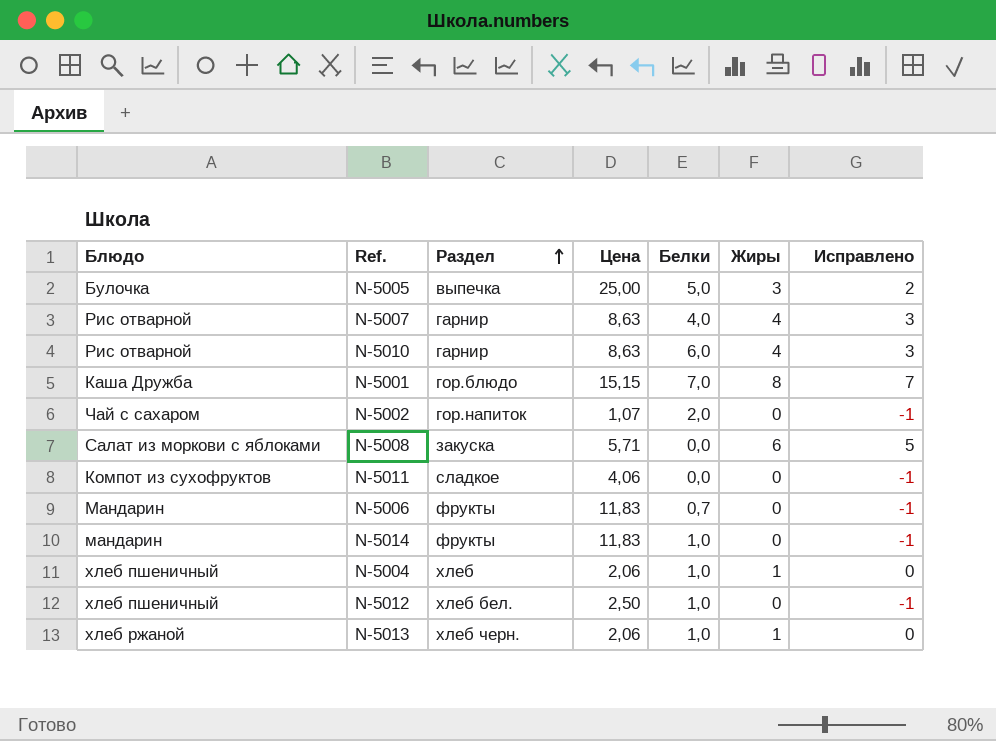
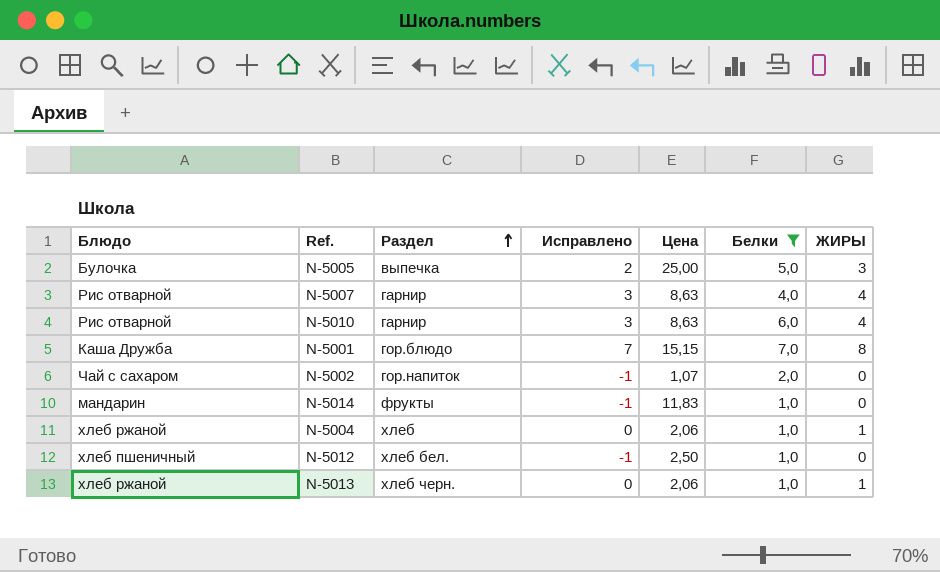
filter: none -> Белки >= 1,0
column Исправлено | position: 7 -> 4
column name: Жиры -> ЖИРЫ
N-5004 | Блюдо: хлеб пшеничный -> хлеб ржаной

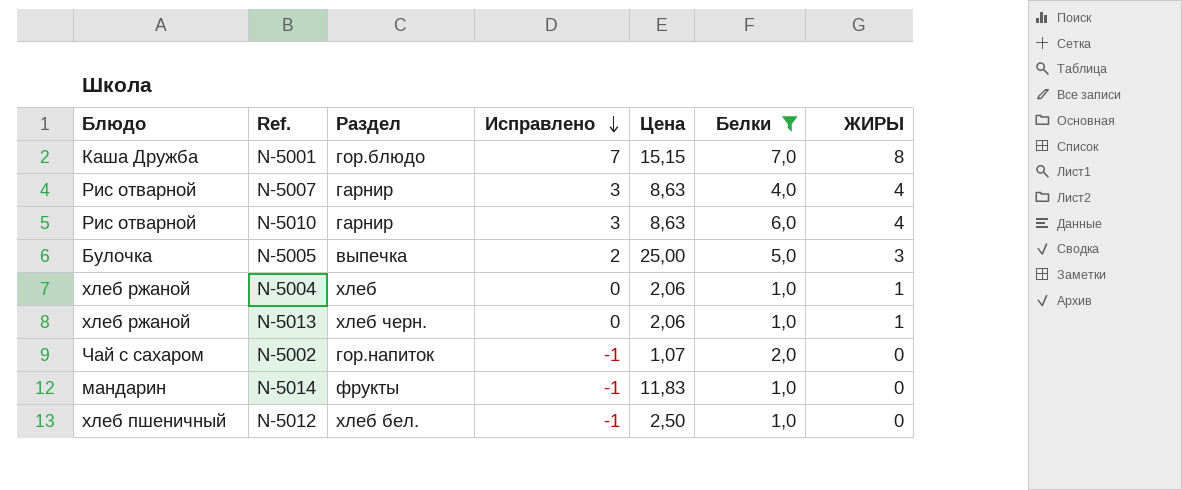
row order: Раздел ascending -> Исправлено descending

